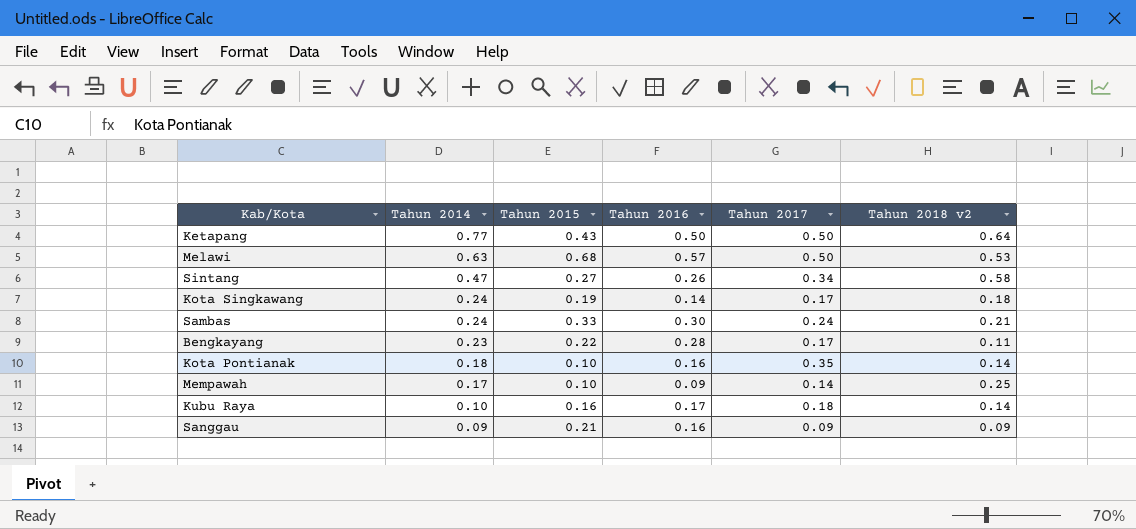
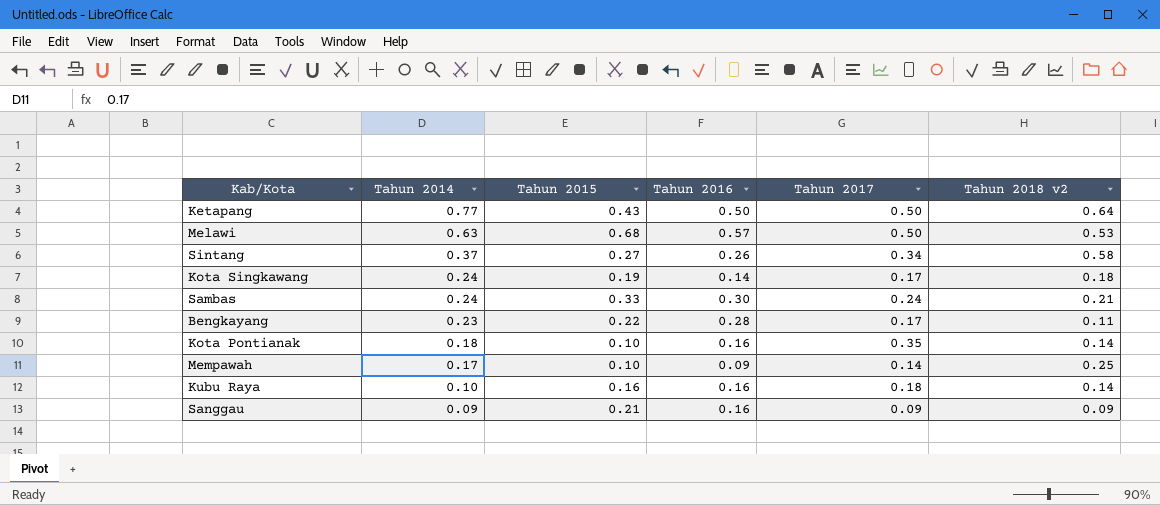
Sintang | Tahun 2014: 0.47 -> 0.37
Kubu Raya | Tahun 2016: 0.17 -> 0.16

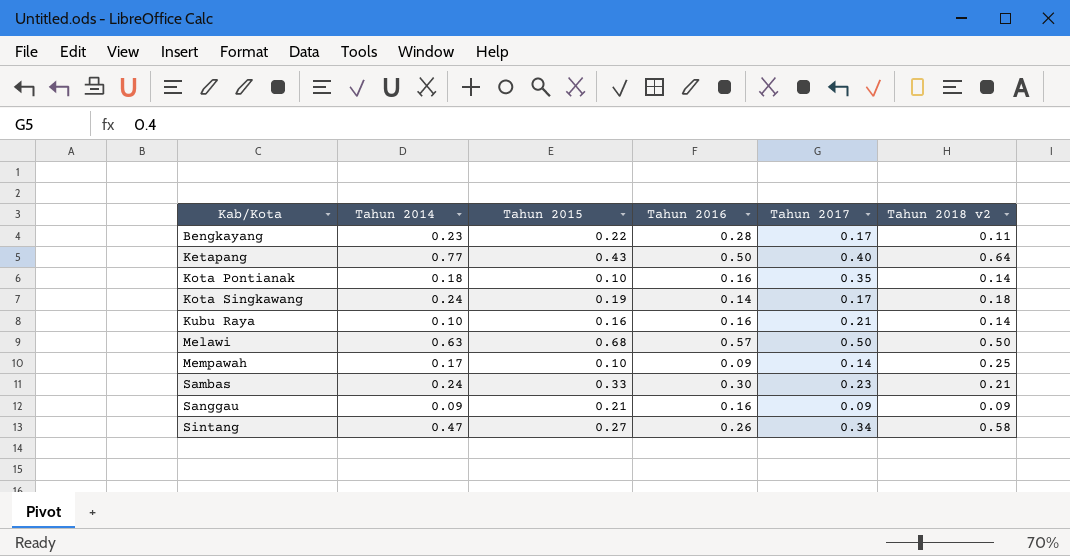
row order: Tahun 2014 descending -> Kab/Kota ascending
Ketapang | Tahun 2017: 0.50 -> 0.40
Kubu Raya | Tahun 2017: 0.18 -> 0.21
Melawi | Tahun 2018 v2: 0.53 -> 0.50
Sambas | Tahun 2017: 0.24 -> 0.23
Sintang | Tahun 2014: 0.37 -> 0.47

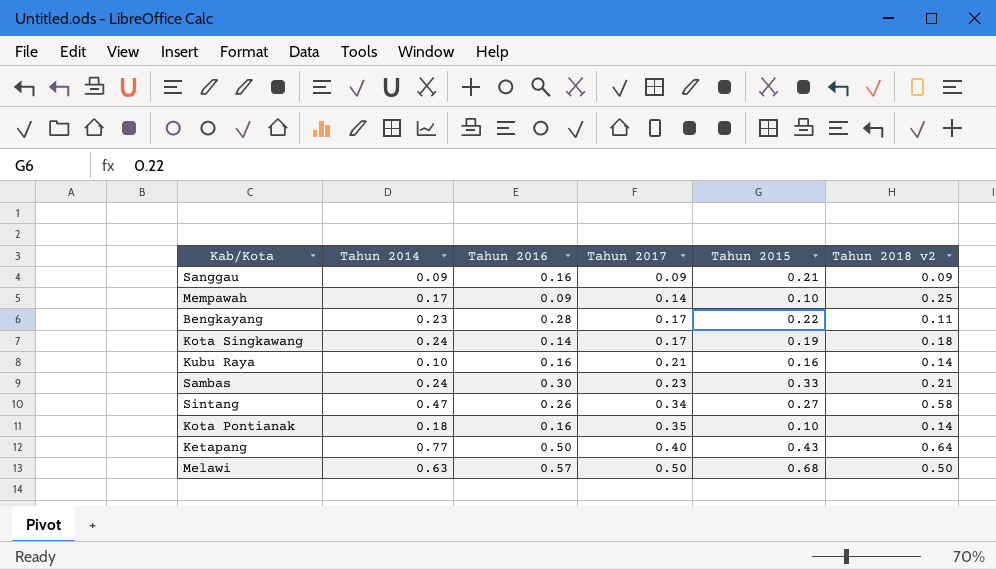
row order: Kab/Kota ascending -> Tahun 2017 ascending
column Tahun 2015 | position: 3 -> 5

